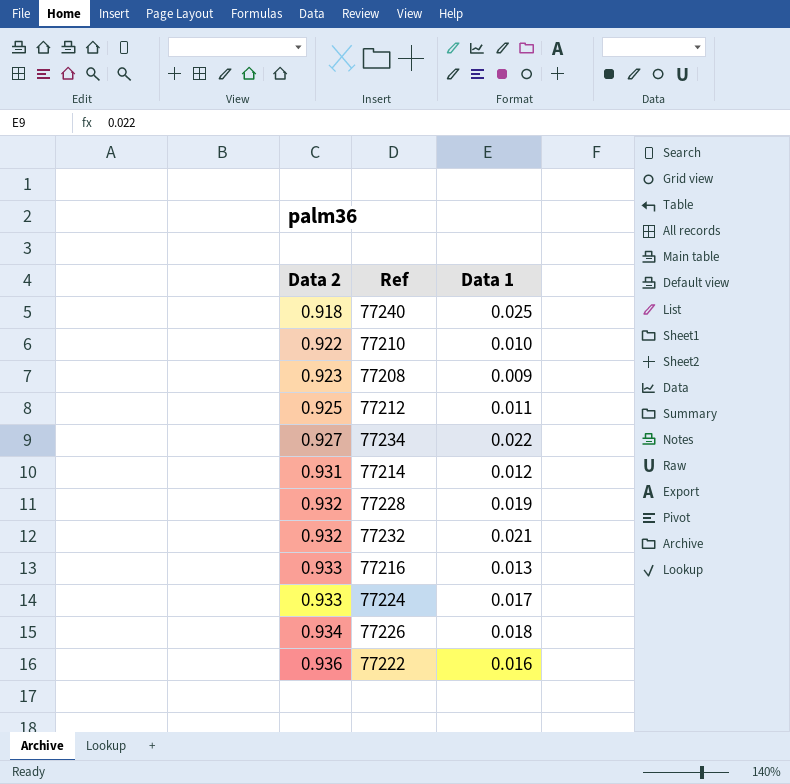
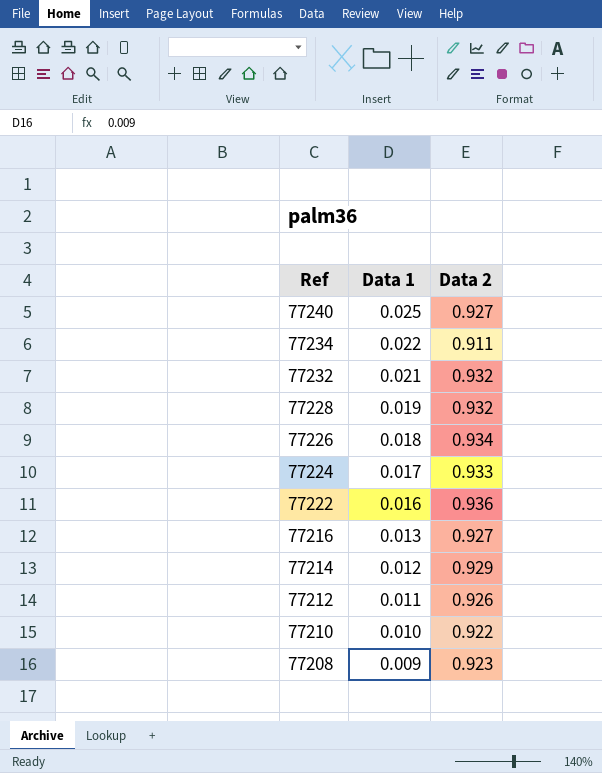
row order: Data 2 ascending -> Ref descending
column Data 2 | position: 1 -> 3
77240 | Data 2: 0.918 -> 0.927
77234 | Data 2: 0.927 -> 0.911
77216 | Data 2: 0.933 -> 0.927
77214 | Data 2: 0.931 -> 0.929
77212 | Data 2: 0.925 -> 0.926

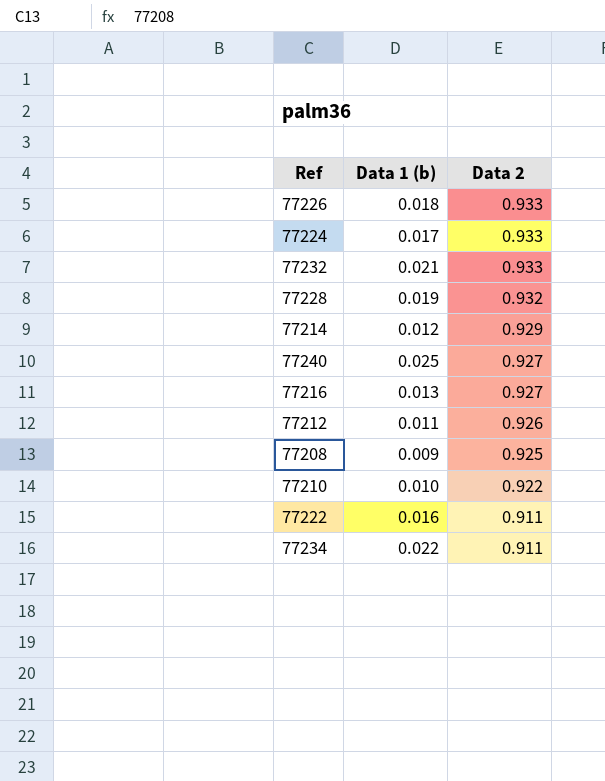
row order: Ref descending -> Data 2 descending
column name: Data 1 -> Data 1 (b)
77226 | Data 2: 0.934 -> 0.933
77232 | Data 2: 0.932 -> 0.933
77208 | Data 2: 0.923 -> 0.925
77222 | Data 2: 0.936 -> 0.911

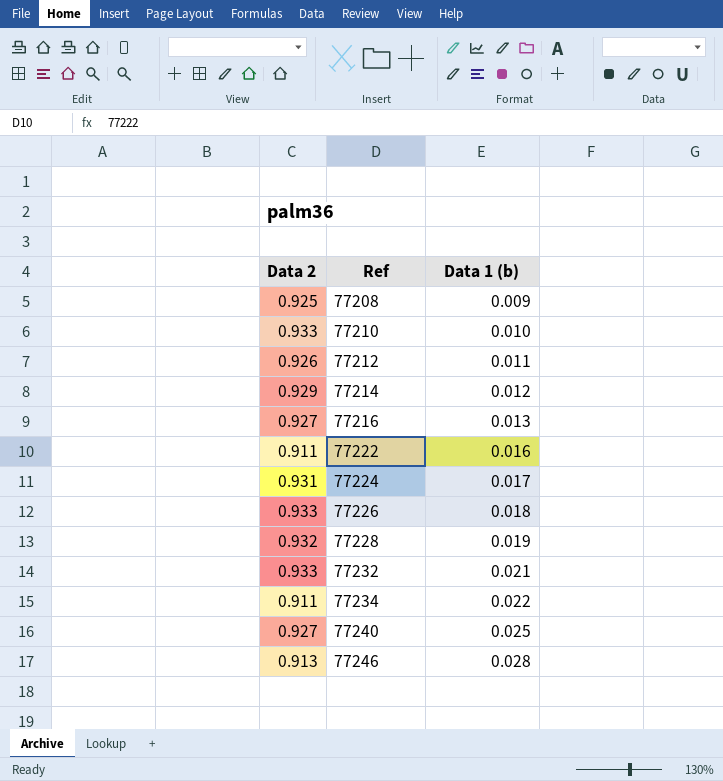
row order: Data 2 descending -> Ref ascending
column Data 2 | position: 3 -> 1
77210 | Data 2: 0.922 -> 0.933
77224 | Data 2: 0.933 -> 0.931
row 77246: none -> 0.913 | 0.028

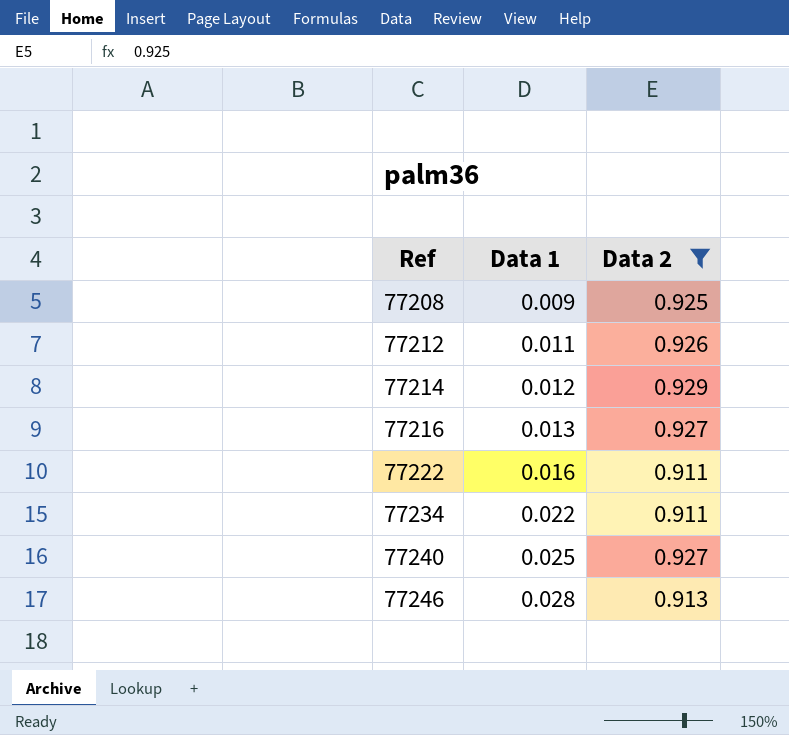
filter: none -> Data 2 <= 0.929
column name: Data 1 (b) -> Data 1
column Data 2 | position: 1 -> 3

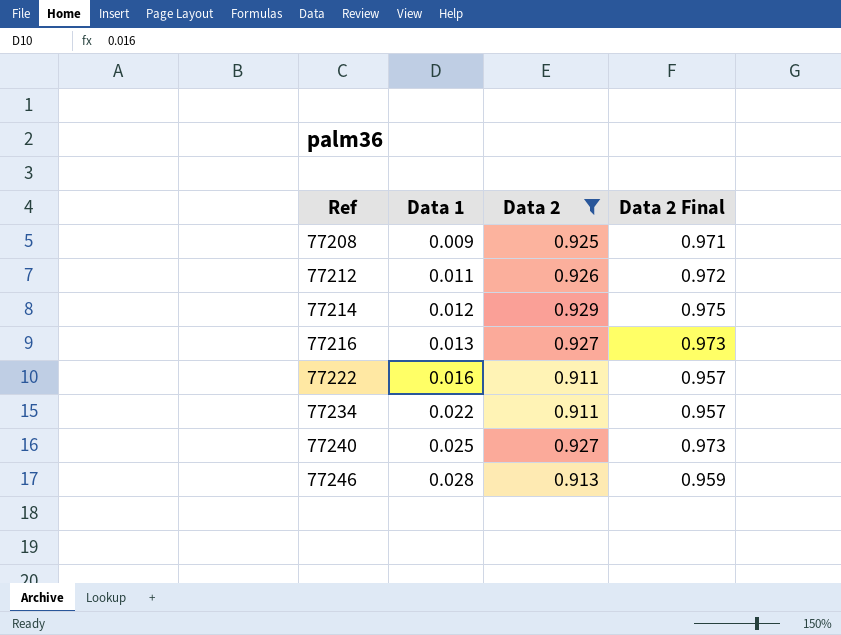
column Data 2 Final | formula: none -> [Data 2] * 1.05

